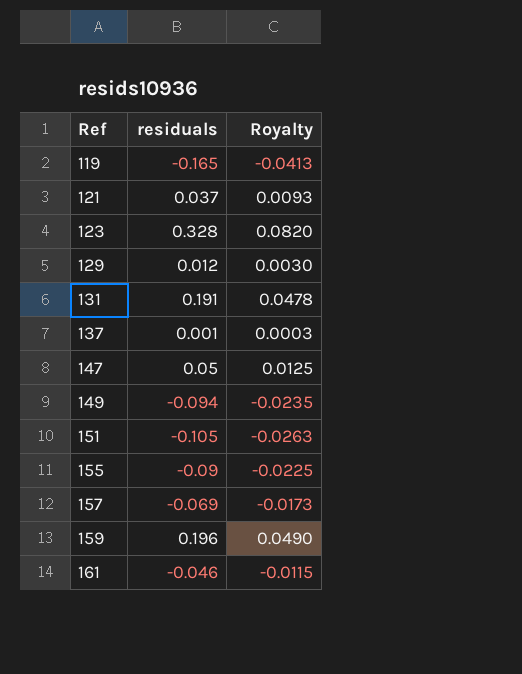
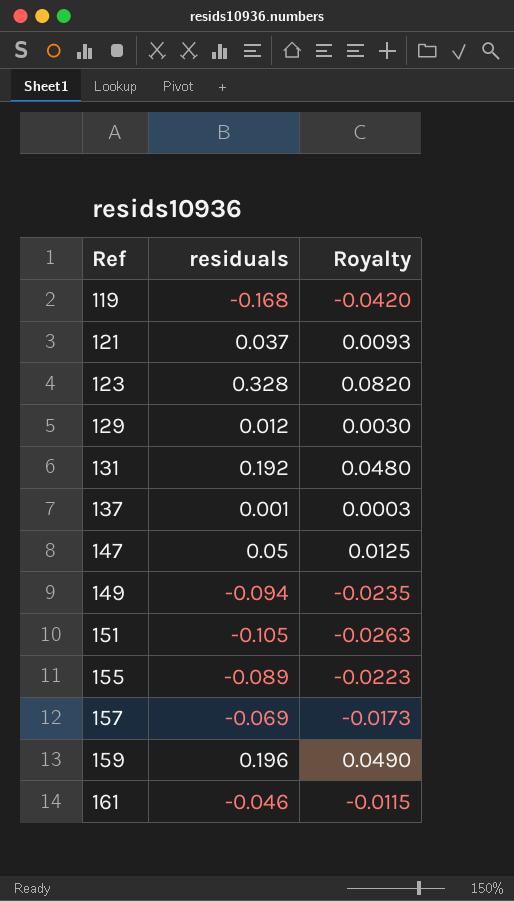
119 | residuals: -0.165 -> -0.168
119 | Royalty: -0.0413 -> -0.0420
131 | residuals: 0.191 -> 0.192
131 | Royalty: 0.0478 -> 0.0480
155 | residuals: -0.09 -> -0.089
155 | Royalty: -0.0225 -> -0.0223

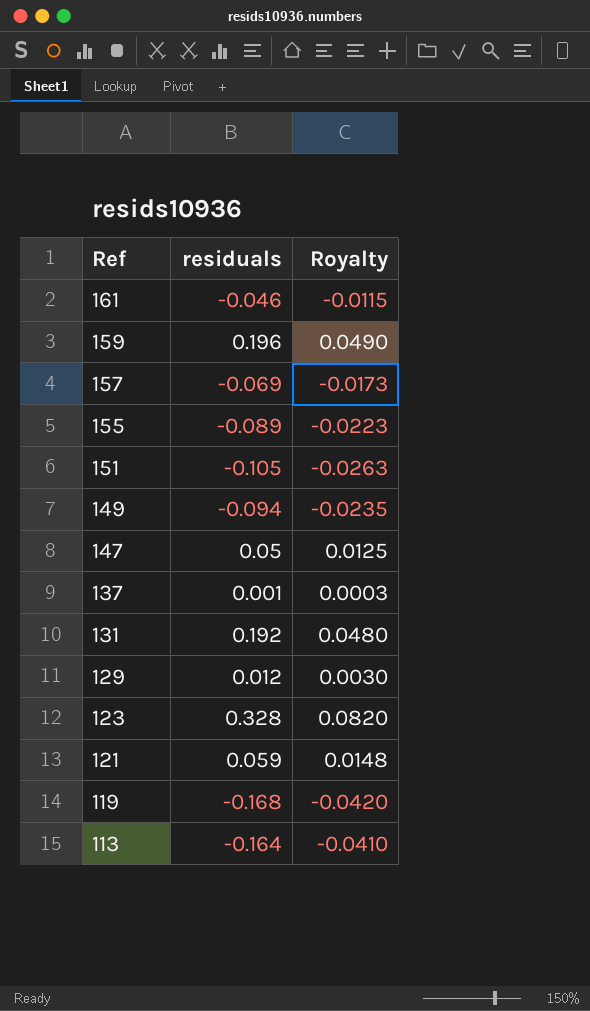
row order: Ref ascending -> Ref descending
121 | residuals: 0.037 -> 0.059
121 | Royalty: 0.0093 -> 0.0148
row 113: none -> -0.164 | -0.0410

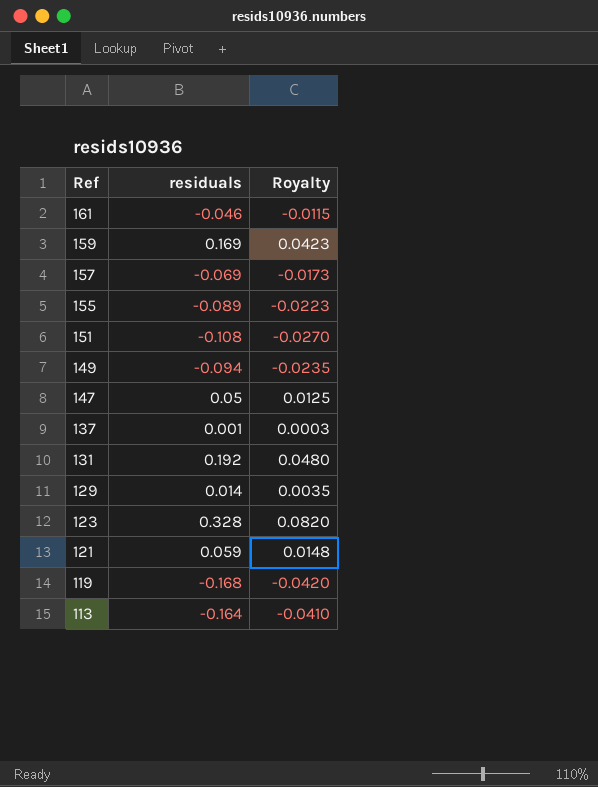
159 | residuals: 0.196 -> 0.169
159 | Royalty: 0.0490 -> 0.0423
151 | residuals: -0.105 -> -0.108
151 | Royalty: -0.0263 -> -0.0270
129 | residuals: 0.012 -> 0.014
129 | Royalty: 0.0030 -> 0.0035

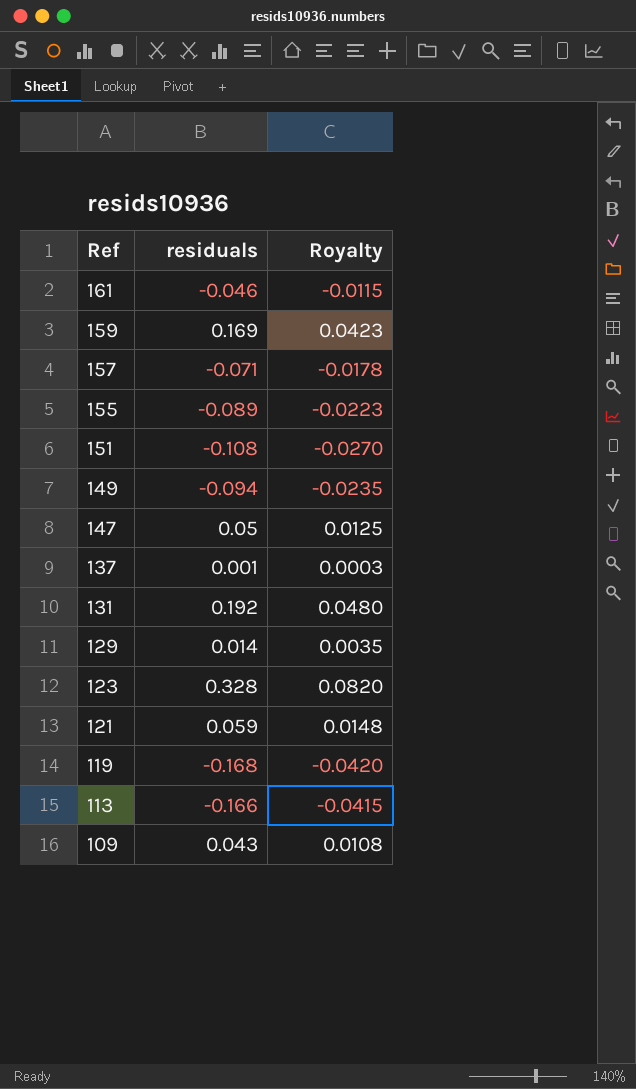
157 | residuals: -0.069 -> -0.071
157 | Royalty: -0.0173 -> -0.0178
113 | residuals: -0.164 -> -0.166
113 | Royalty: -0.0410 -> -0.0415
row 109: none -> 0.043 | 0.0108

